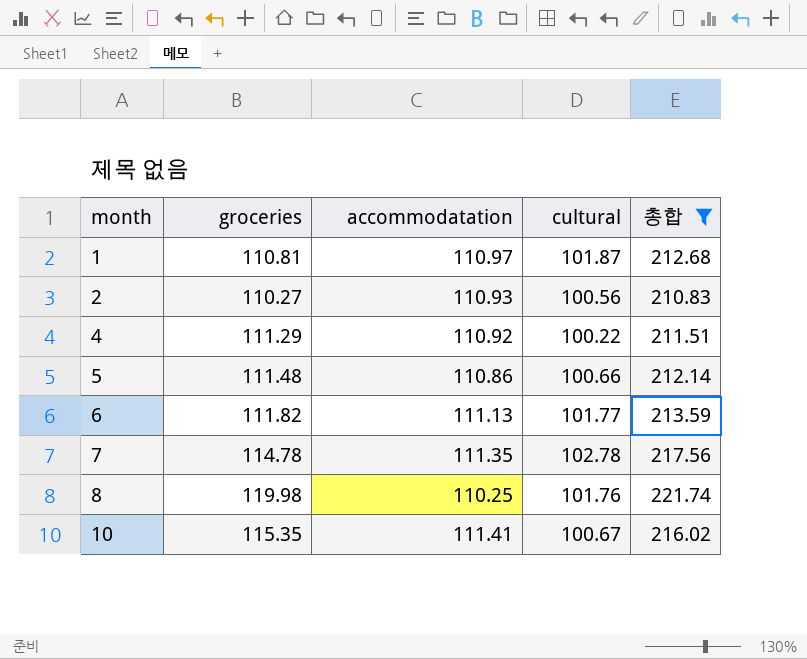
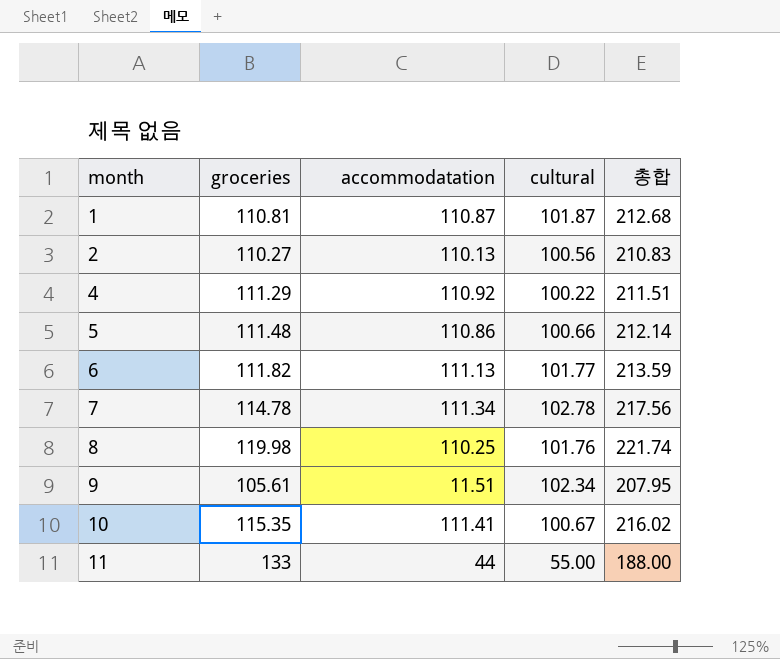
filter: 총합 >= 210.83 -> none
1 | accommodatation: 110.97 -> 110.87
2 | accommodatation: 110.93 -> 110.13
7 | accommodatation: 111.35 -> 111.34

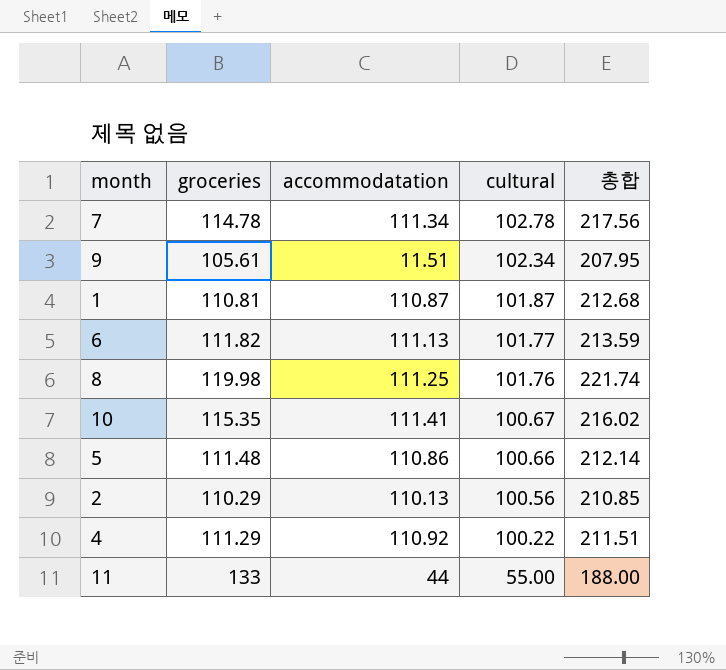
row order: month ascending -> cultural descending
8 | accommodatation: 110.25 -> 111.25
2 | groceries: 110.27 -> 110.29
2 | 총합: 210.83 -> 210.85

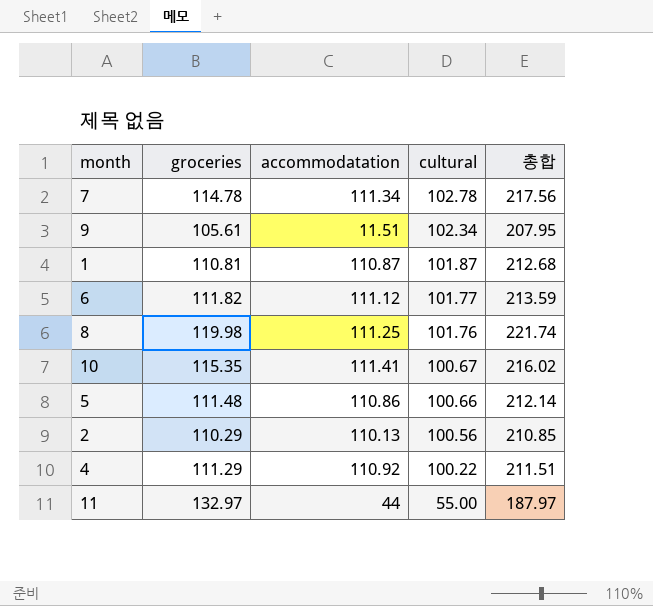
6 | accommodatation: 111.13 -> 111.12
11 | groceries: 133 -> 132.97
11 | 총합: 188.00 -> 187.97

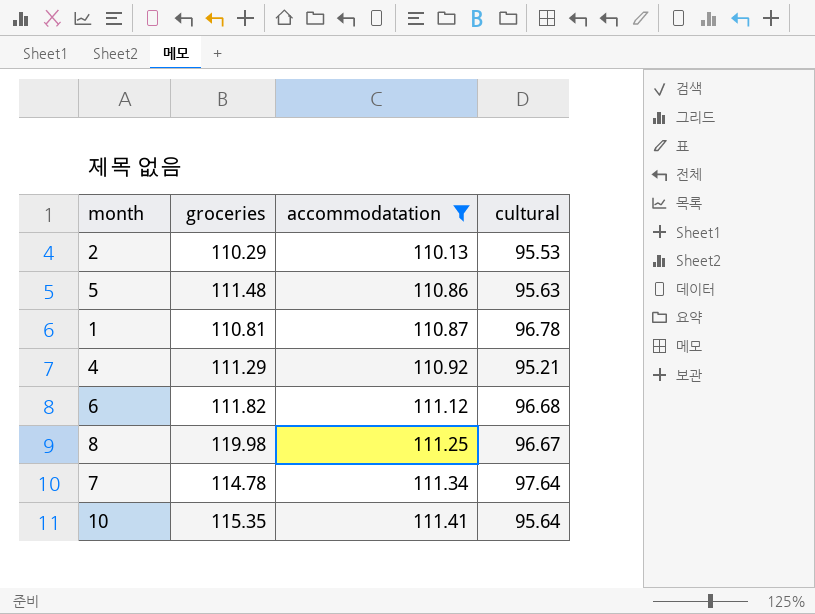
filter: none -> accommodatation >= 110.13
row order: cultural descending -> accommodatation ascending
column 총합 | formula: [groceries] + [cultural] -> none
2 | cultural: 100.56 -> 95.53
5 | cultural: 100.66 -> 95.63
1 | cultural: 101.87 -> 96.78
4 | cultural: 100.22 -> 95.21
6 | cultural: 101.77 -> 96.68
8 | cultural: 101.76 -> 96.67
7 | cultural: 102.78 -> 97.64
10 | cultural: 100.67 -> 95.64

